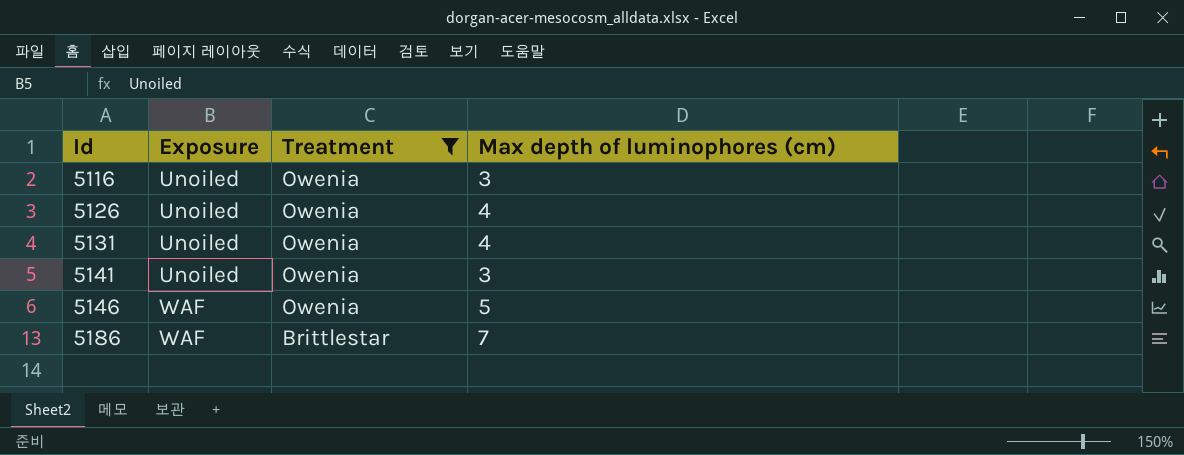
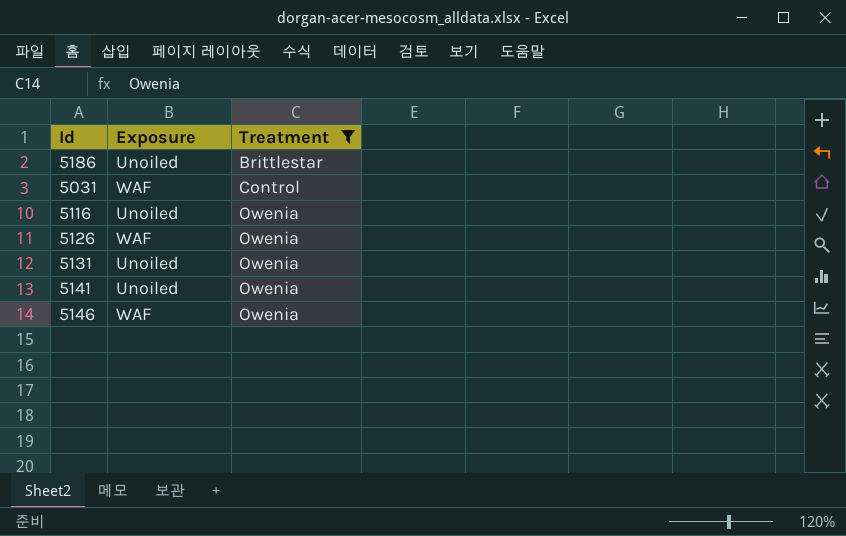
row order: Id ascending -> Treatment ascending
column Max depth of luminophores (cm) | position: 4 -> none
5186 | Exposure: WAF -> Unoiled
row 5031: none -> WAF | Control
5126 | Exposure: Unoiled -> WAF

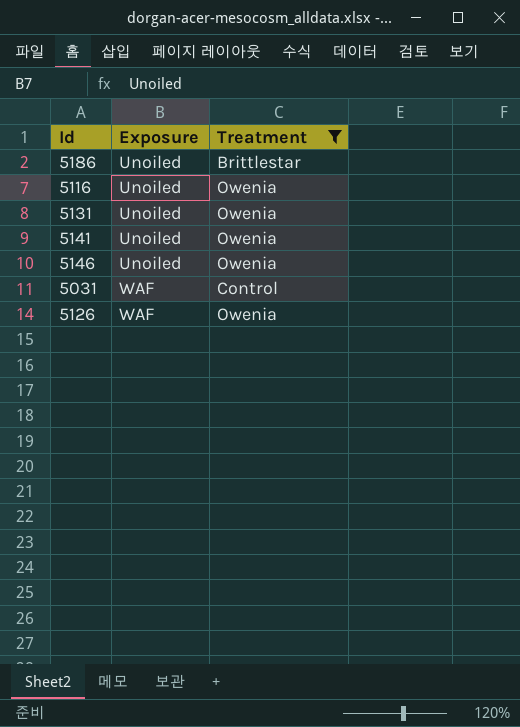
row order: Treatment ascending -> Exposure ascending
5146 | Exposure: WAF -> Unoiled

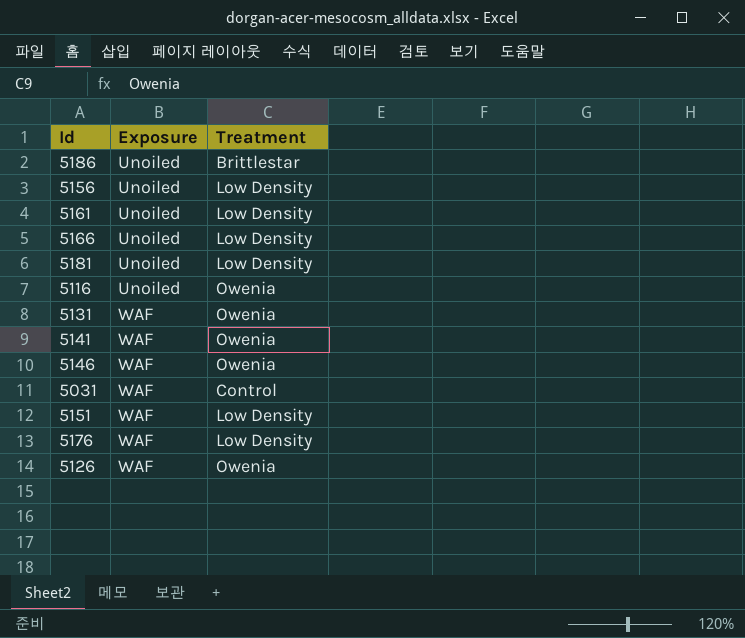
filter: Treatment != Low Density -> none
5131 | Exposure: Unoiled -> WAF
5141 | Exposure: Unoiled -> WAF
5146 | Exposure: Unoiled -> WAF

